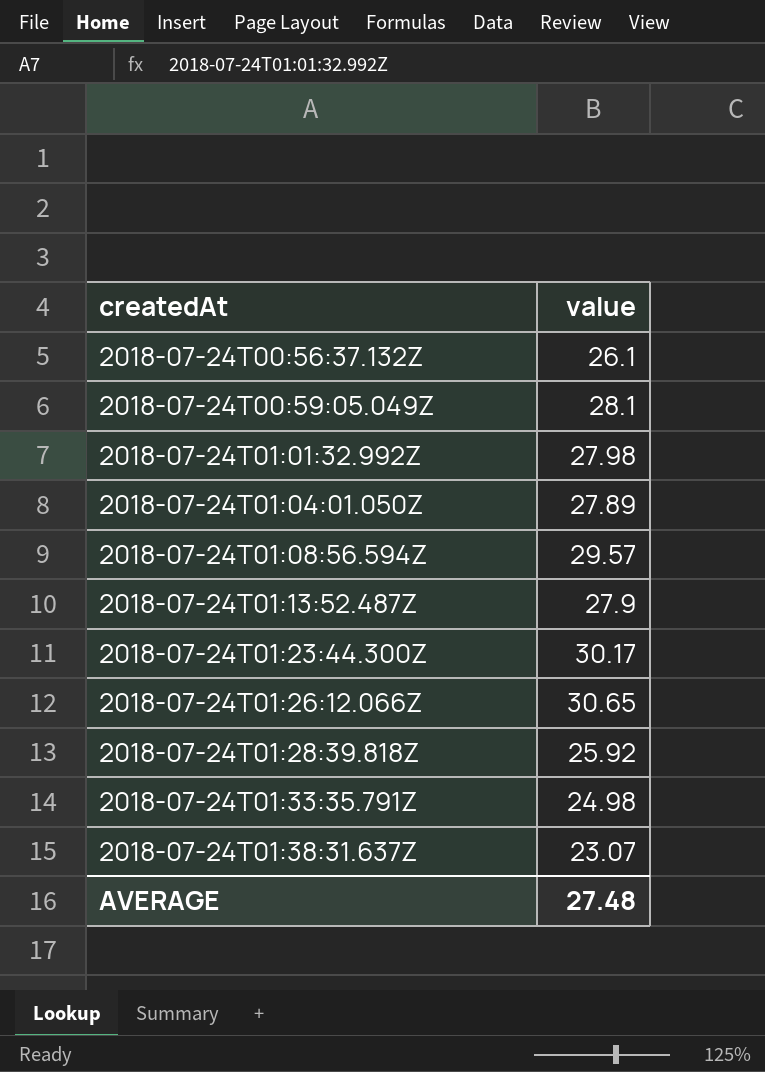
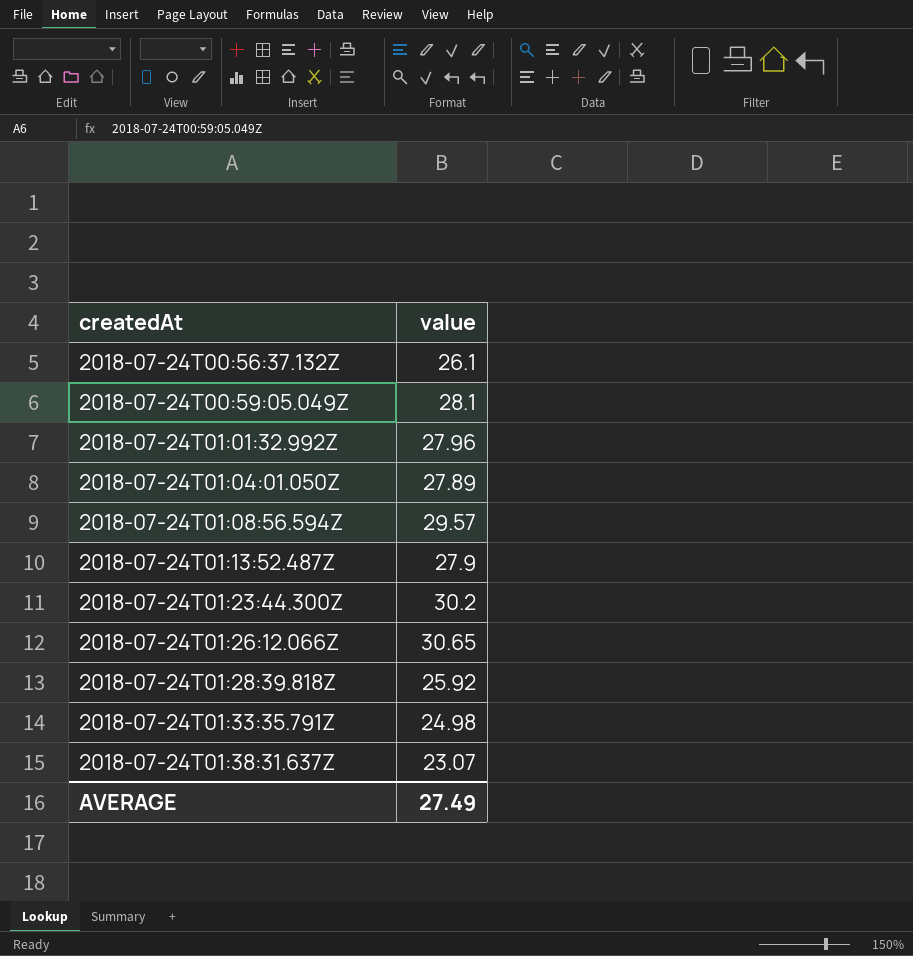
2018-07-24T01:01:32.992Z | value: 27.98 -> 27.96
2018-07-24T01:23:44.300Z | value: 30.17 -> 30.2
AVERAGE | value: 27.48 -> 27.49

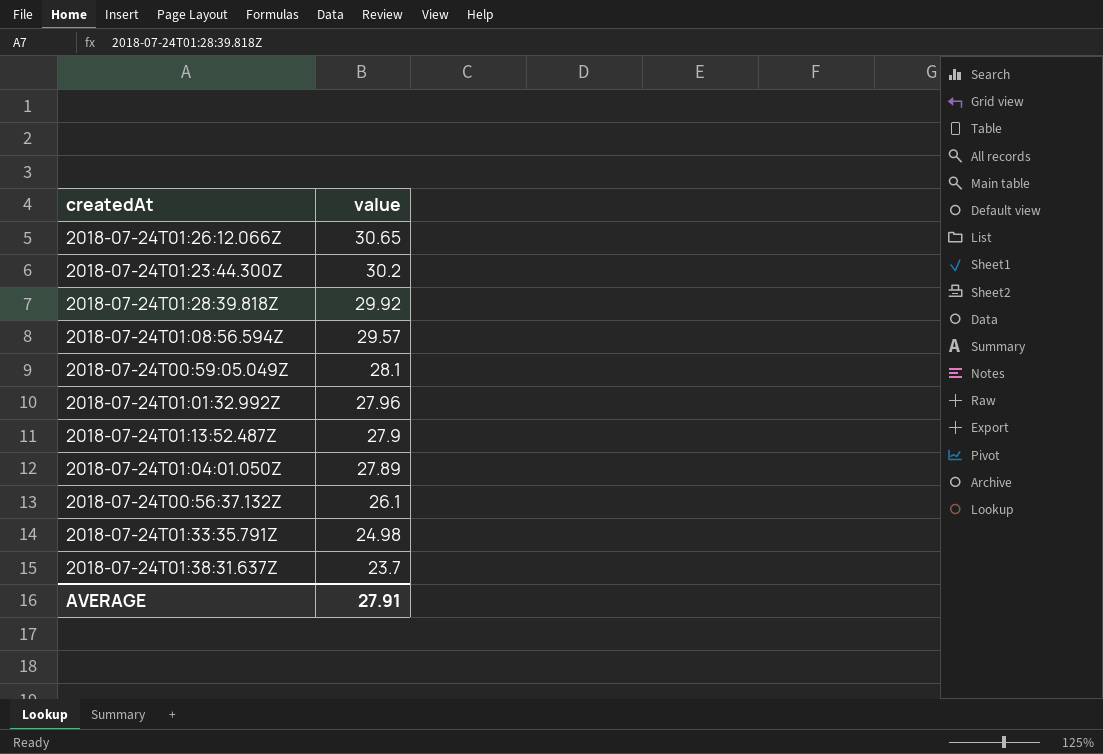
row order: createdAt ascending -> value descending
2018-07-24T01:28:39.818Z | value: 25.92 -> 29.92
2018-07-24T01:38:31.637Z | value: 23.07 -> 23.7
AVERAGE | value: 27.49 -> 27.91

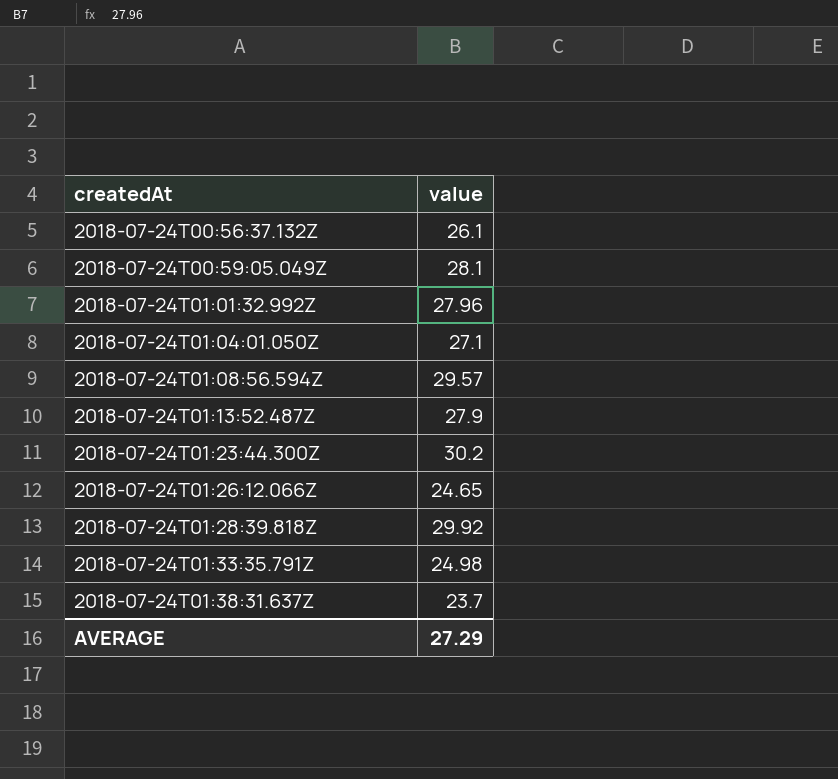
row order: value descending -> createdAt ascending
2018-07-24T01:04:01.050Z | value: 27.89 -> 27.1
2018-07-24T01:26:12.066Z | value: 30.65 -> 24.65
AVERAGE | value: 27.91 -> 27.29

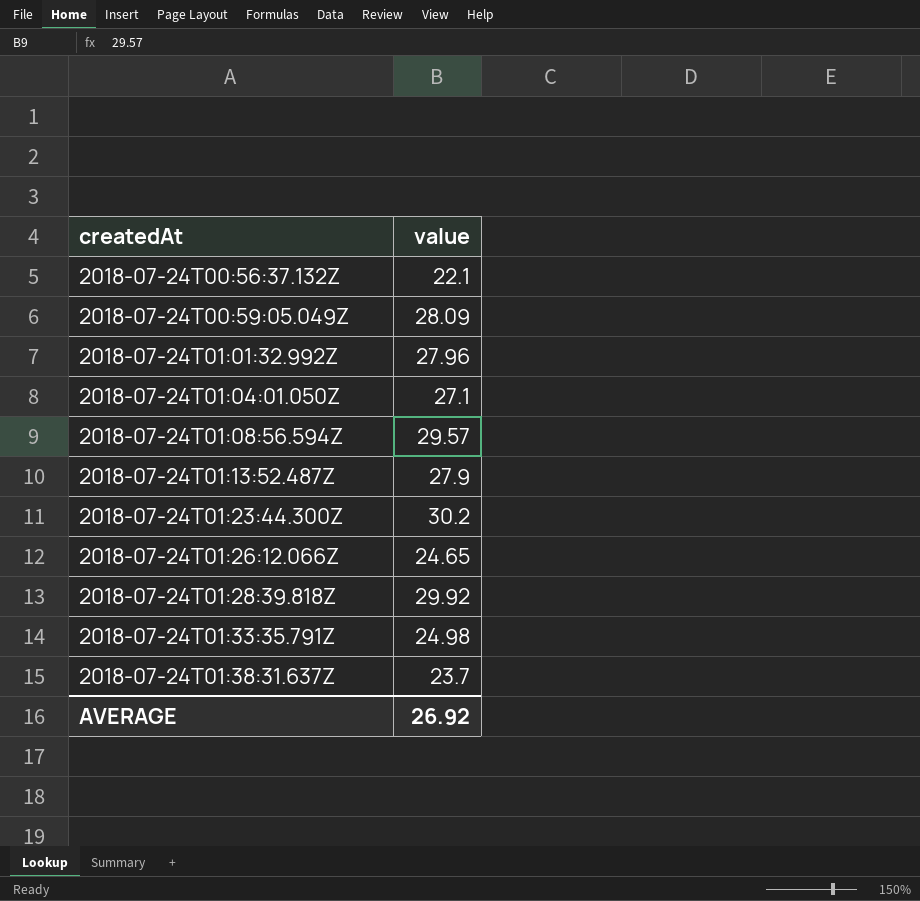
2018-07-24T00:56:37.132Z | value: 26.1 -> 22.1
2018-07-24T00:59:05.049Z | value: 28.1 -> 28.09
AVERAGE | value: 27.29 -> 26.92

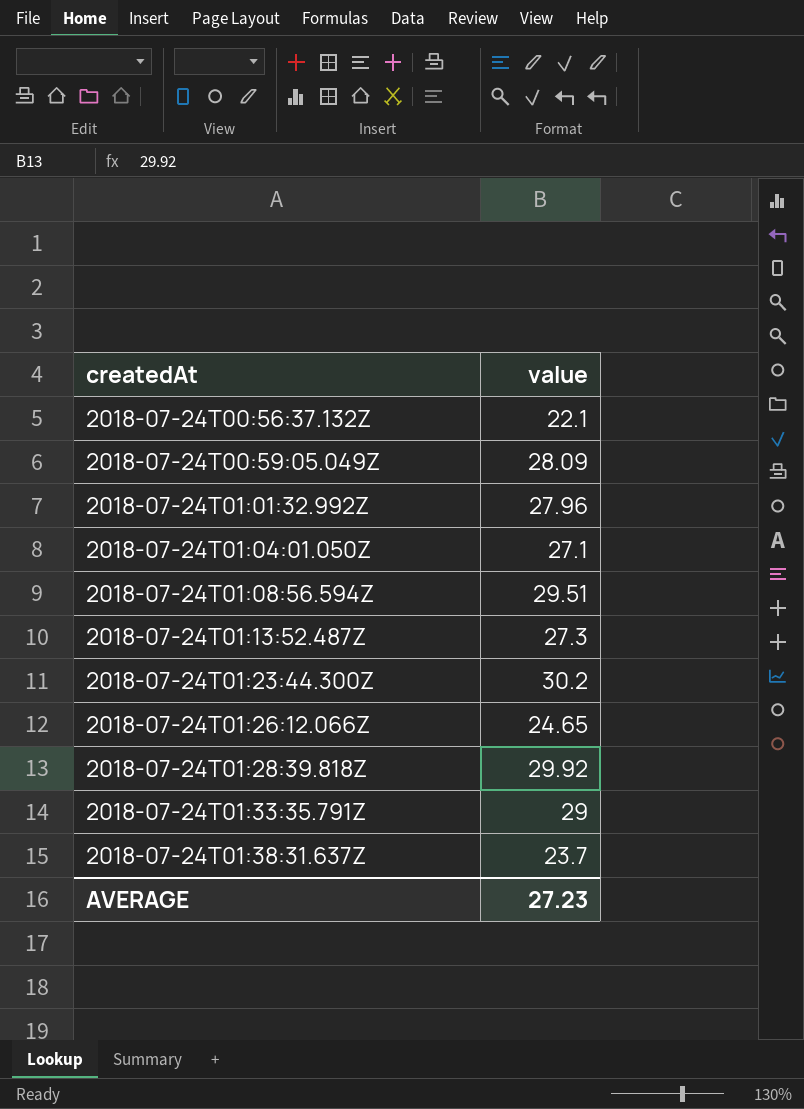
2018-07-24T01:08:56.594Z | value: 29.57 -> 29.51
2018-07-24T01:13:52.487Z | value: 27.9 -> 27.3
2018-07-24T01:33:35.791Z | value: 24.98 -> 29
AVERAGE | value: 26.92 -> 27.23

